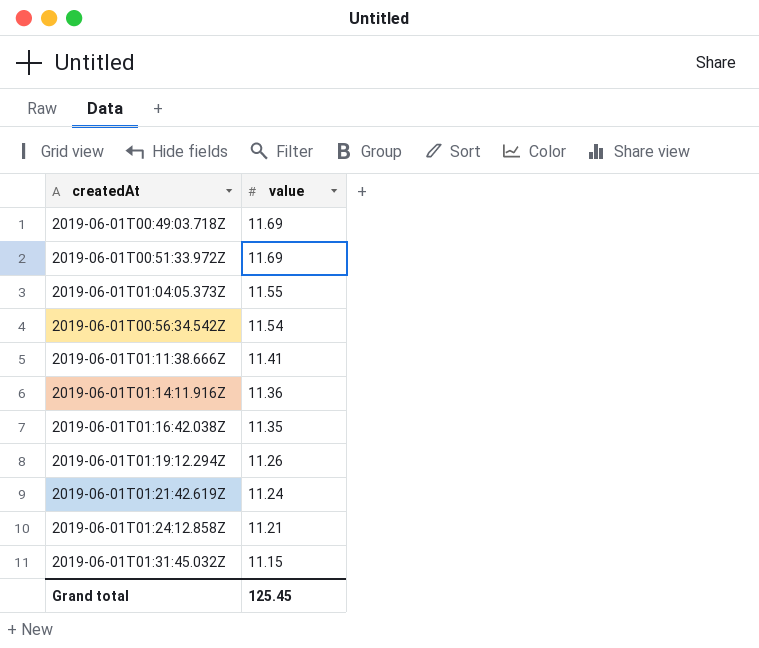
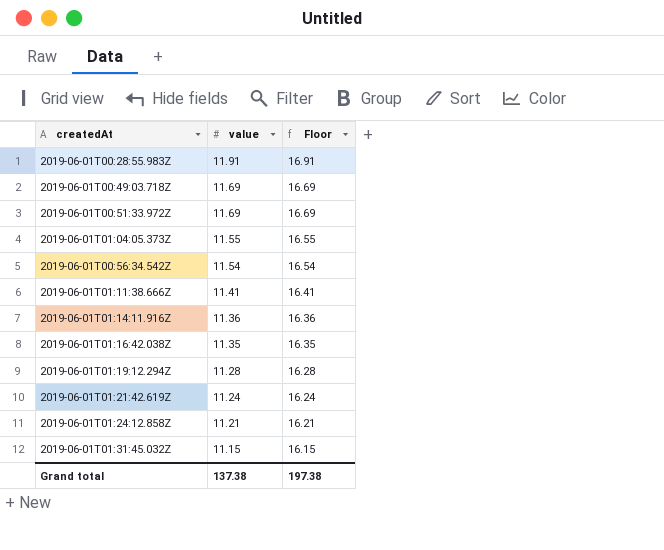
column Floor | formula: none -> [value] + 5
row 2019-06-01T00:28:55.983Z: none -> 11.91 | 16.91
2019-06-01T01:19:12.294Z | value: 11.26 -> 11.28
Grand total | value: 125.45 -> 137.38

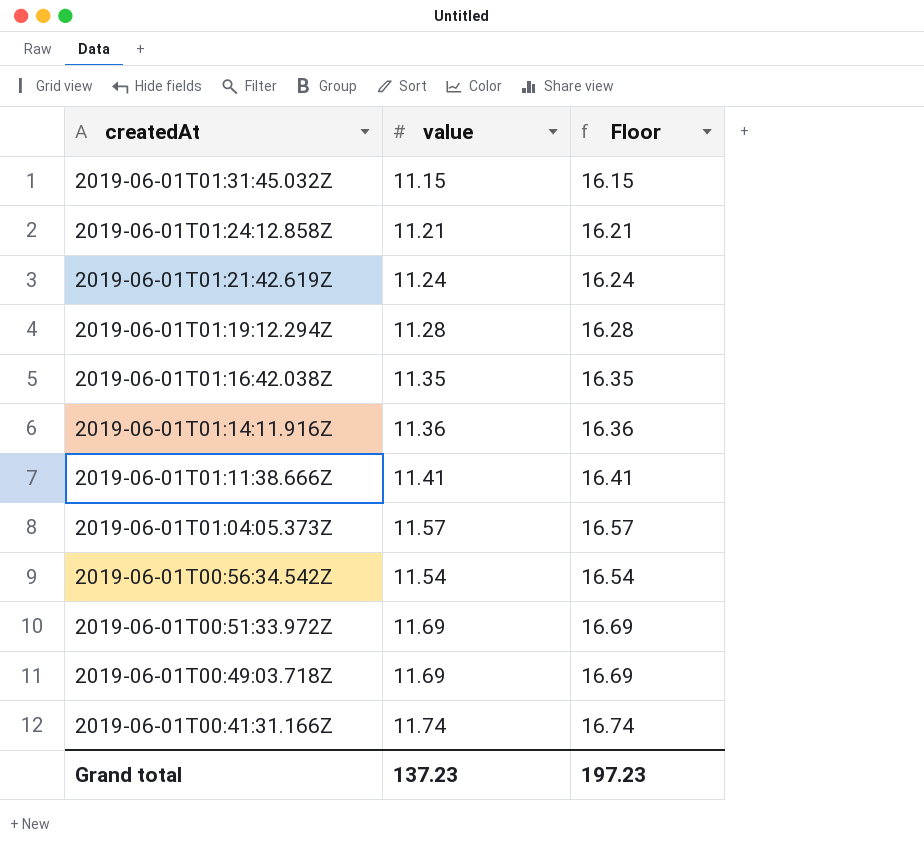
row order: value descending -> createdAt descending
row 2019-06-01T00:28:55.983Z: 11.91 | 16.91 -> none
2019-06-01T01:04:05.373Z | value: 11.55 -> 11.57
2019-06-01T01:04:05.373Z | Floor: 16.55 -> 16.57
row 2019-06-01T00:41:31.166Z: none -> 11.74 | 16.74
Grand total | value: 137.38 -> 137.23
Grand total | Floor: 197.38 -> 197.23

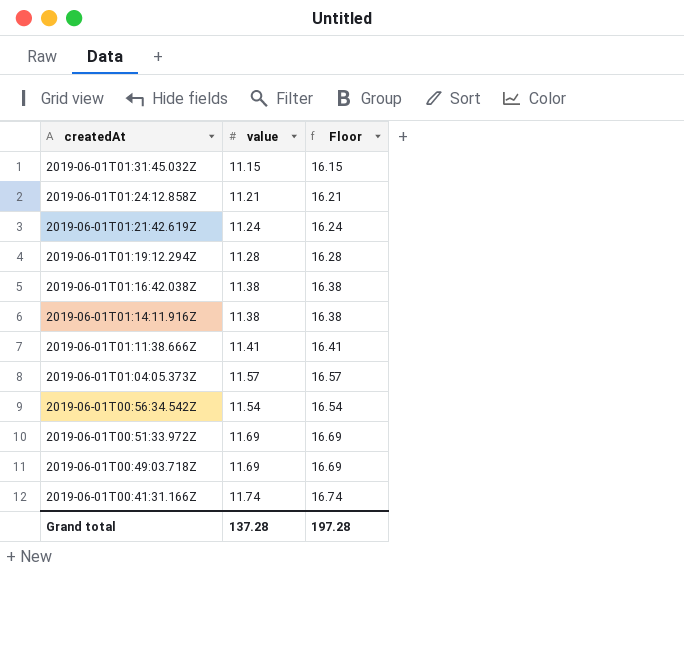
2019-06-01T01:16:42.038Z | value: 11.35 -> 11.38
2019-06-01T01:16:42.038Z | Floor: 16.35 -> 16.38
2019-06-01T01:14:11.916Z | value: 11.36 -> 11.38
2019-06-01T01:14:11.916Z | Floor: 16.36 -> 16.38
Grand total | value: 137.23 -> 137.28
Grand total | Floor: 197.23 -> 197.28

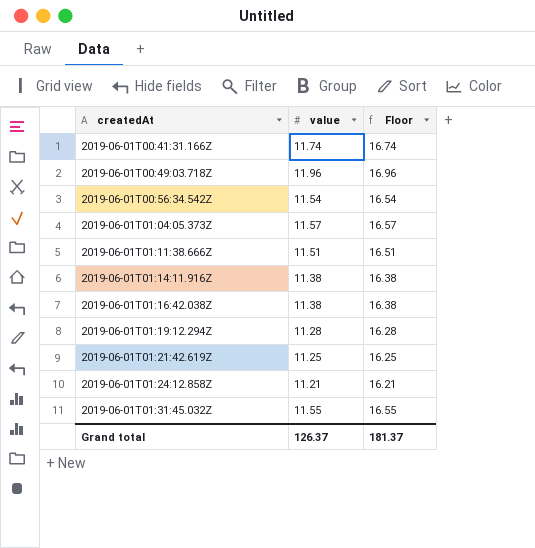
row order: createdAt descending -> createdAt ascending
row 2019-06-01T00:51:33.972Z: 11.69 | 16.69 -> none
2019-06-01T00:49:03.718Z | value: 11.69 -> 11.96
2019-06-01T00:49:03.718Z | Floor: 16.69 -> 16.96
2019-06-01T01:11:38.666Z | value: 11.41 -> 11.51
2019-06-01T01:11:38.666Z | Floor: 16.41 -> 16.51
2019-06-01T01:21:42.619Z | value: 11.24 -> 11.25
2019-06-01T01:21:42.619Z | Floor: 16.24 -> 16.25
2019-06-01T01:31:45.032Z | value: 11.15 -> 11.55
2019-06-01T01:31:45.032Z | Floor: 16.15 -> 16.55
Grand total | value: 137.28 -> 126.37
Grand total | Floor: 197.28 -> 181.37

